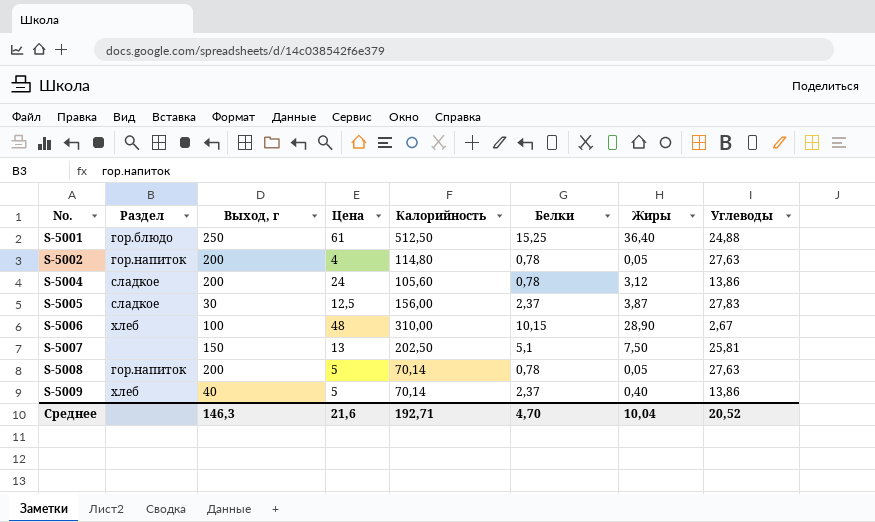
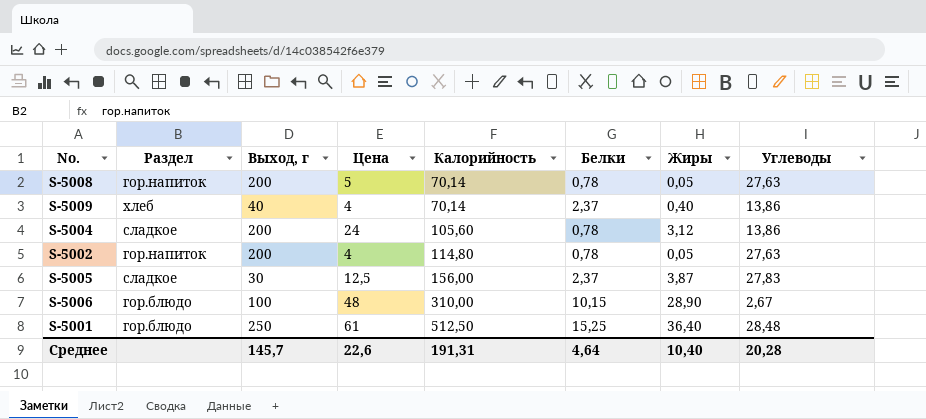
row order: No. ascending -> Калорийность ascending
row S-5007: none | 150 | 13 | 202,50 | 5,1 | 7,50 | 25,81 -> none
S-5009 | Цена: 5 -> 4
S-5006 | Раздел: хлеб -> гор.блюдо
S-5001 | Углеводы: 24,88 -> 28,48
Среднее | Выход, г: 146,3 -> 145,7
Среднее | Цена: 21,6 -> 22,6
Среднее | Калорийность: 192,71 -> 191,31
Среднее | Белки: 4,70 -> 4,64
Среднее | Жиры: 10,04 -> 10,40
Среднее | Углеводы: 20,52 -> 20,28

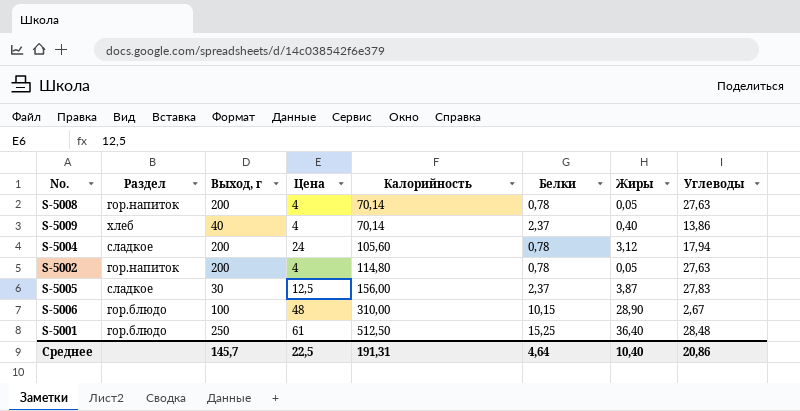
S-5008 | Цена: 5 -> 4
S-5004 | Углеводы: 13,86 -> 17,94
Среднее | Цена: 22,6 -> 22,5
Среднее | Углеводы: 20,28 -> 20,86

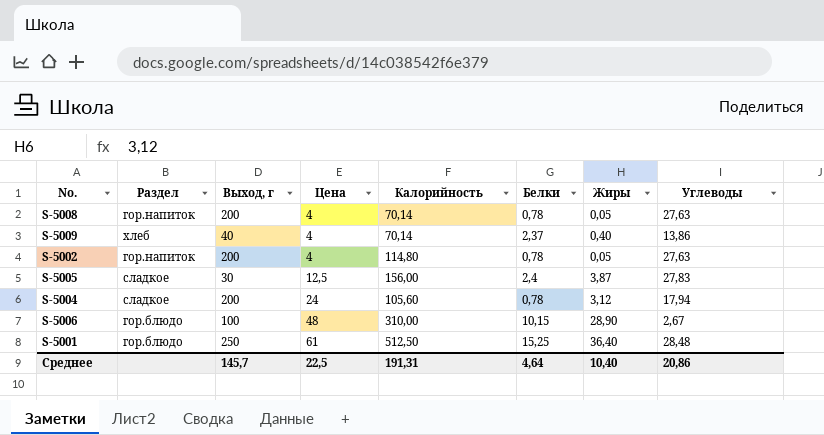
row order: Калорийность ascending -> Цена ascending
S-5005 | Белки: 2,37 -> 2,4

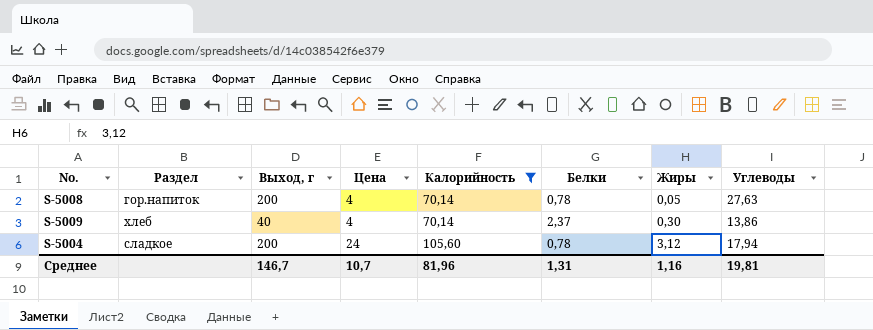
filter: none -> Калорийность <= 105,60
S-5009 | Жиры: 0,40 -> 0,30
Среднее | Выход, г: 145,7 -> 146,7
Среднее | Цена: 22,5 -> 10,7
Среднее | Калорийность: 191,31 -> 81,96
Среднее | Белки: 4,64 -> 1,31
Среднее | Жиры: 10,40 -> 1,16
Среднее | Углеводы: 20,86 -> 19,81

